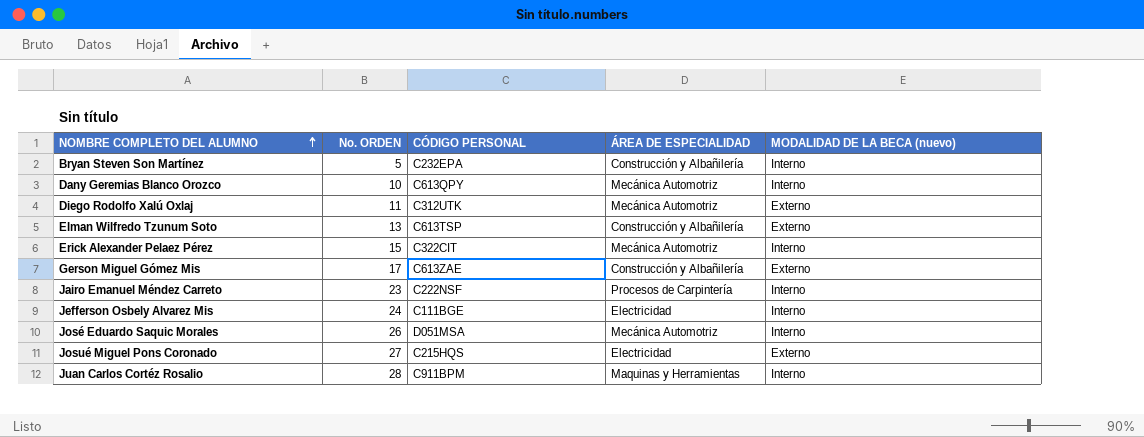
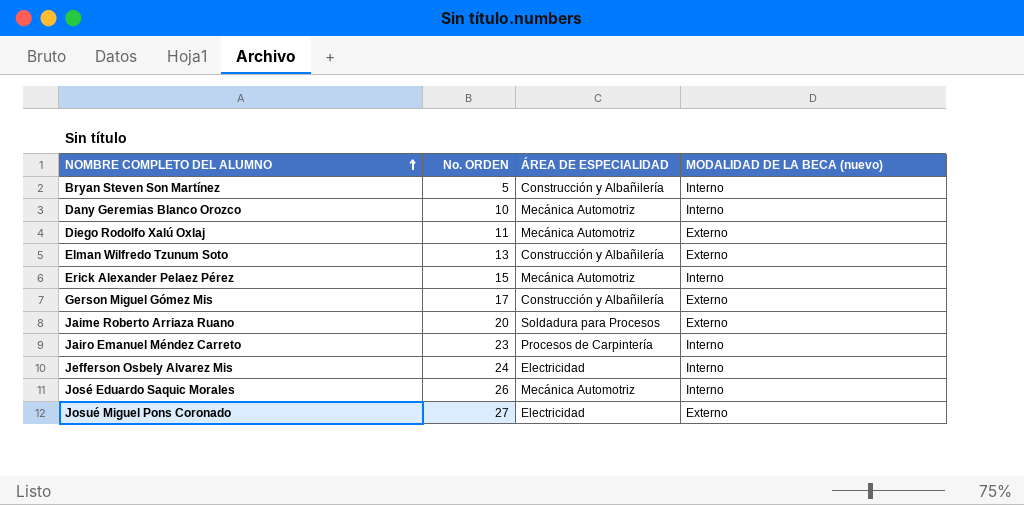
column CÓDIGO PERSONAL | position: 3 -> none
row Juan Carlos Cortéz Rosalio: 28 | C911BPM | Maquinas y Herramientas | Interno -> none
row Jaime Roberto Arriaza Ruano: none -> 20 | Soldadura para Procesos | Externo

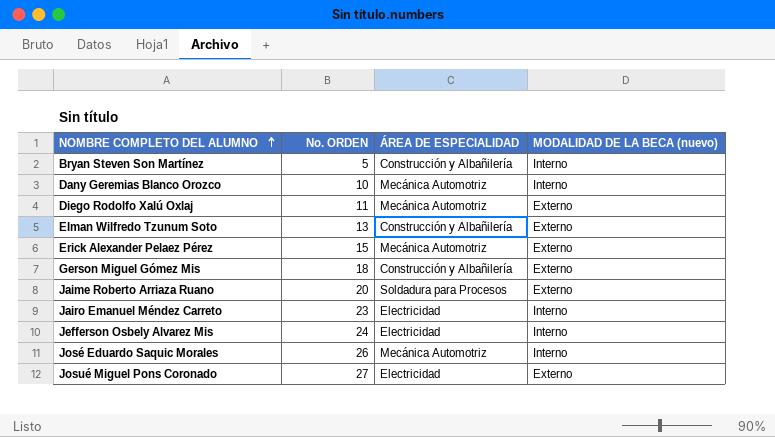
Erick Alexander Pelaez Pérez | MODALIDAD DE LA BECA (nuevo): Interno -> Externo
Gerson Miguel Gómez Mis | No. ORDEN: 17 -> 18
Jairo Emanuel Méndez Carreto | ÁREA DE ESPECIALIDAD: Procesos de Carpintería -> Electricidad

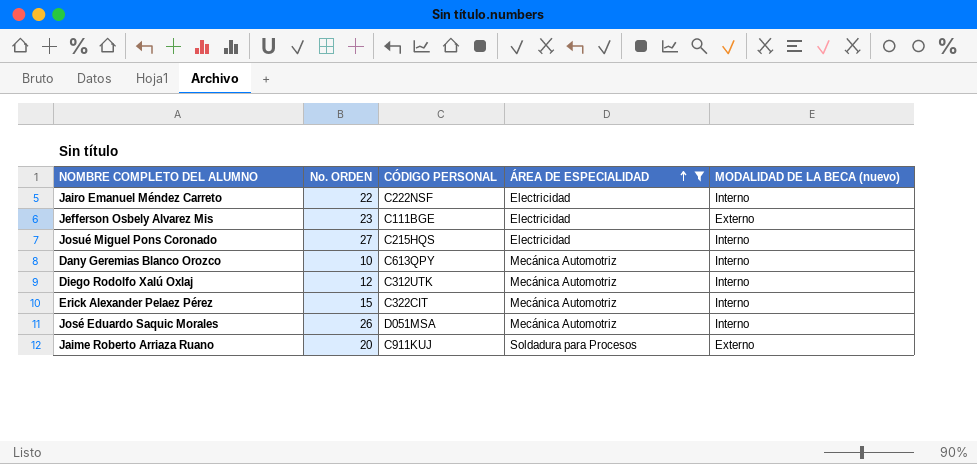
filter: none -> ÁREA DE ESPECIALIDAD != Construcción y Albañilería
row order: NOMBRE COMPLETO DEL ALUMNO ascending -> ÁREA DE ESPECIALIDAD ascending
column CÓDIGO PERSONAL | position: none -> 3
Jairo Emanuel Méndez Carreto | No. ORDEN: 23 -> 22
Jefferson Osbely Alvarez Mis | No. ORDEN: 24 -> 23
Jefferson Osbely Alvarez Mis | MODALIDAD DE LA BECA (nuevo): Interno -> Externo
Josué Miguel Pons Coronado | MODALIDAD DE LA BECA (nuevo): Externo -> Interno
Diego Rodolfo Xalú Oxlaj | No. ORDEN: 11 -> 12
Diego Rodolfo Xalú Oxlaj | MODALIDAD DE LA BECA (nuevo): Externo -> Interno
Erick Alexander Pelaez Pérez | MODALIDAD DE LA BECA (nuevo): Externo -> Interno

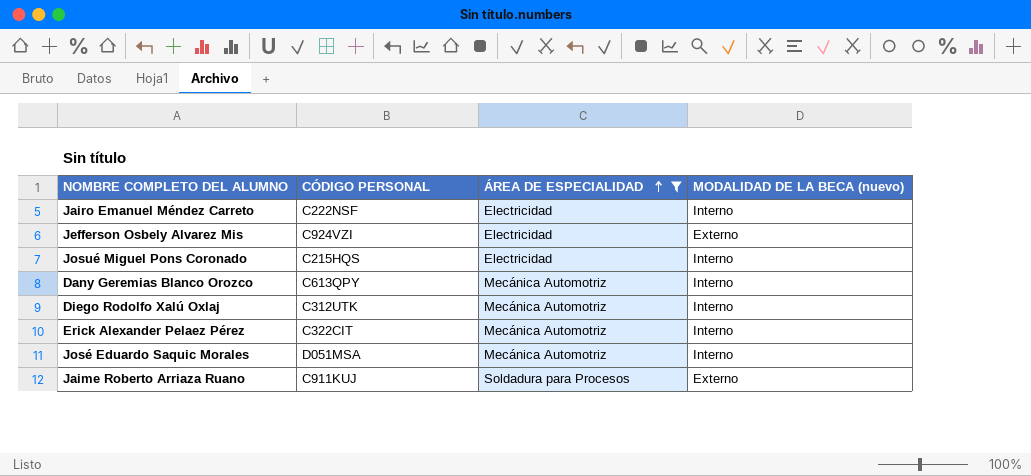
column No. ORDEN | position: 2 -> none
Jefferson Osbely Alvarez Mis | CÓDIGO PERSONAL: C111BGE -> C924VZI

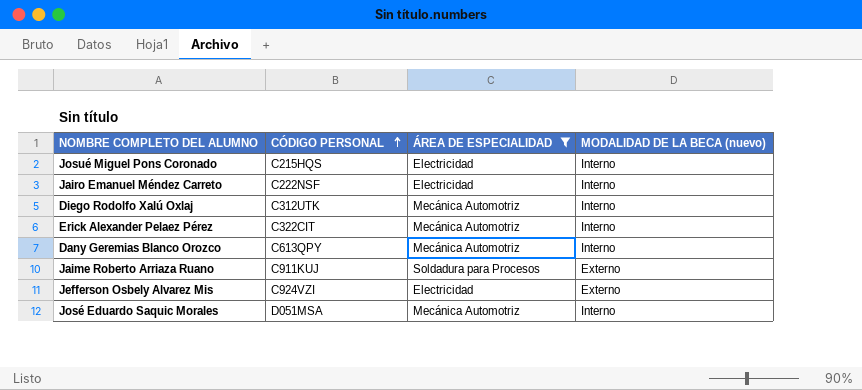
row order: ÁREA DE ESPECIALIDAD ascending -> CÓDIGO PERSONAL ascending

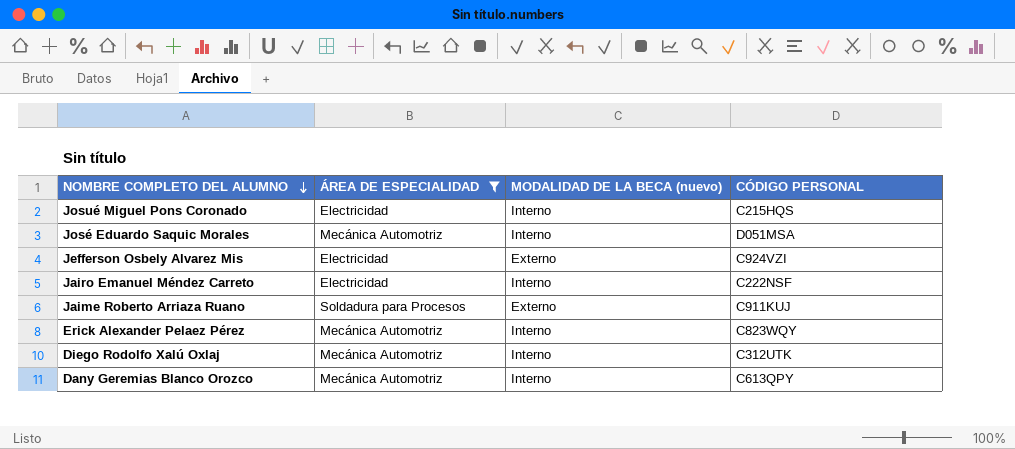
row order: CÓDIGO PERSONAL ascending -> NOMBRE COMPLETO DEL ALUMNO descending
column CÓDIGO PERSONAL | position: 2 -> 4
Erick Alexander Pelaez Pérez | CÓDIGO PERSONAL: C322CIT -> C823WQY

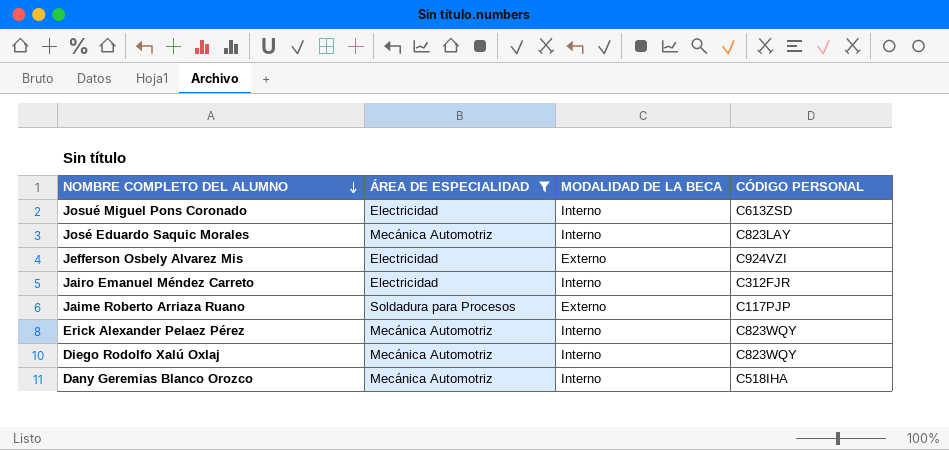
column name: MODALIDAD DE LA BECA (nuevo) -> MODALIDAD DE LA BECA
Josué Miguel Pons Coronado | CÓDIGO PERSONAL: C215HQS -> C613ZSD
José Eduardo Saquic Morales | CÓDIGO PERSONAL: D051MSA -> C823LAY
Jairo Emanuel Méndez Carreto | CÓDIGO PERSONAL: C222NSF -> C312FJR
Jaime Roberto Arriaza Ruano | CÓDIGO PERSONAL: C911KUJ -> C117PJP
Diego Rodolfo Xalú Oxlaj | CÓDIGO PERSONAL: C312UTK -> C823WQY
Dany Geremias Blanco Orozco | CÓDIGO PERSONAL: C613QPY -> C518IHA

